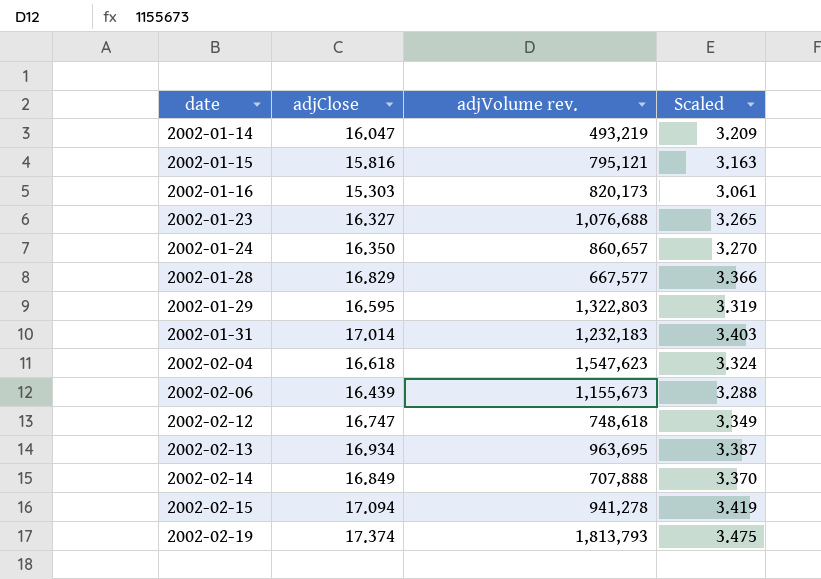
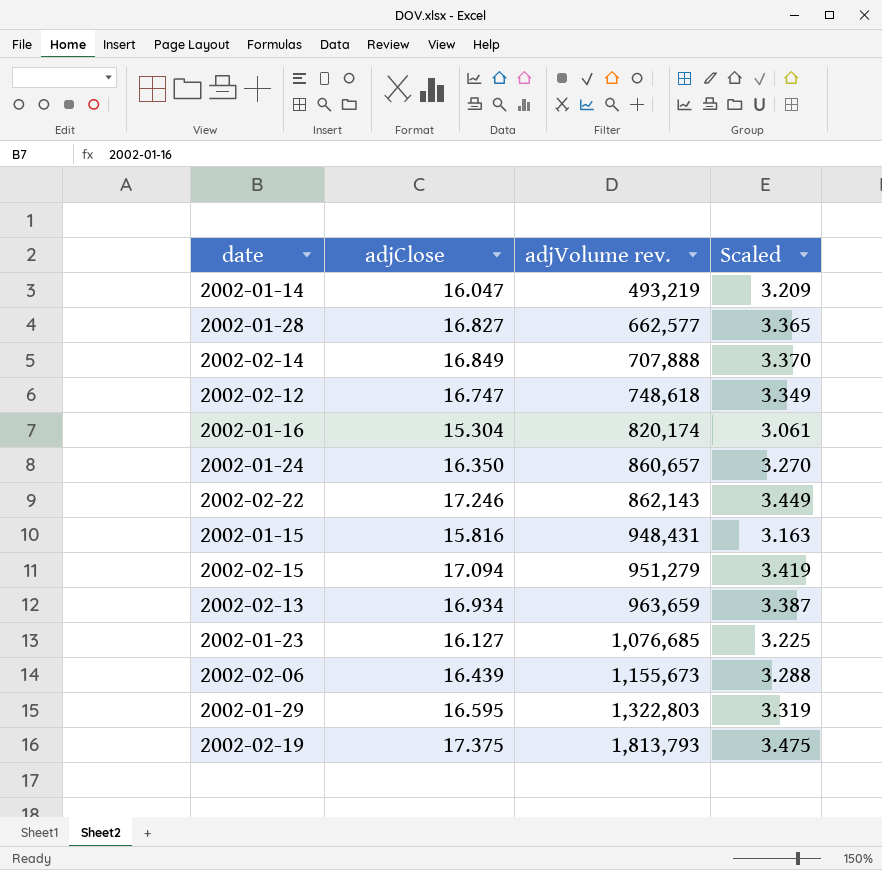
row order: date ascending -> adjVolume rev. ascending
row 2002-01-31: 17.014 | 1,232,183 | 3.403 -> none
row 2002-02-04: 16.618 | 1,547,623 | 3.324 -> none
2002-01-28 | adjClose: 16.829 -> 16.827
2002-01-28 | adjVolume rev.: 667,577 -> 662,577
2002-01-28 | Scaled: 3.366 -> 3.365
2002-01-16 | adjClose: 15.303 -> 15.304
2002-01-16 | adjVolume rev.: 820,173 -> 820,174
row 2002-02-22: none -> 17.246 | 862,143 | 3.449
2002-01-15 | adjVolume rev.: 795,121 -> 948,431
2002-02-15 | adjVolume rev.: 941,278 -> 951,279
2002-02-13 | adjVolume rev.: 963,695 -> 963,659
2002-01-23 | adjClose: 16.327 -> 16.127
2002-01-23 | adjVolume rev.: 1,076,688 -> 1,076,685
2002-01-23 | Scaled: 3.265 -> 3.225
2002-02-19 | adjClose: 17.374 -> 17.375

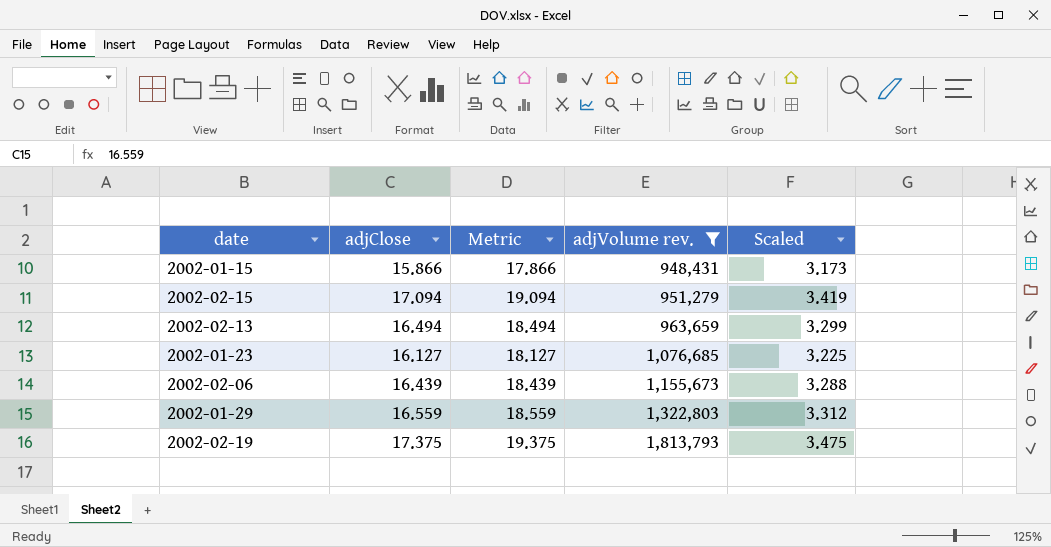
filter: none -> adjVolume rev. >= 948,431
column Metric | formula: none -> [adjClose] + 2
2002-01-15 | adjClose: 15.816 -> 15.866
2002-01-15 | Scaled: 3.163 -> 3.173
2002-02-13 | adjClose: 16.934 -> 16.494
2002-02-13 | Scaled: 3.387 -> 3.299
2002-01-29 | adjClose: 16.595 -> 16.559
2002-01-29 | Scaled: 3.319 -> 3.312

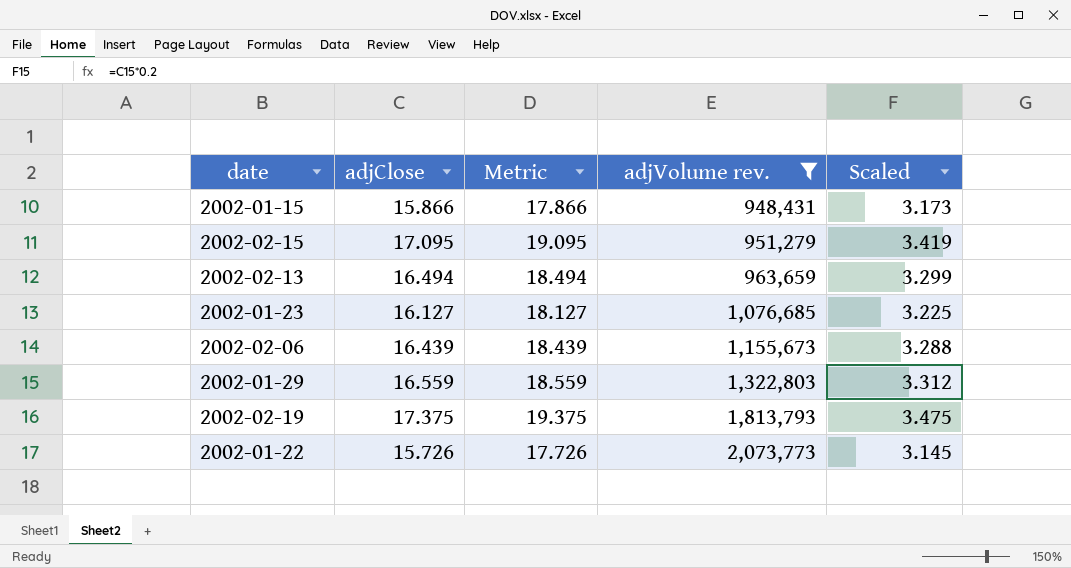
2002-02-15 | adjClose: 17.094 -> 17.095
2002-02-15 | Metric: 19.094 -> 19.095
row 2002-01-22: none -> 15.726 | 17.726 | 2,073,773 | 3.145

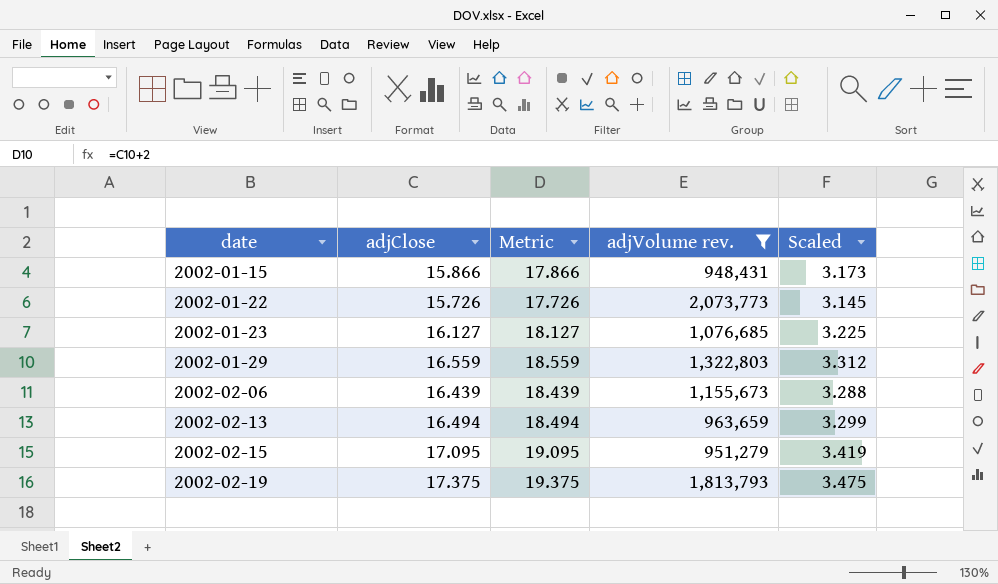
row order: adjVolume rev. ascending -> date ascending

